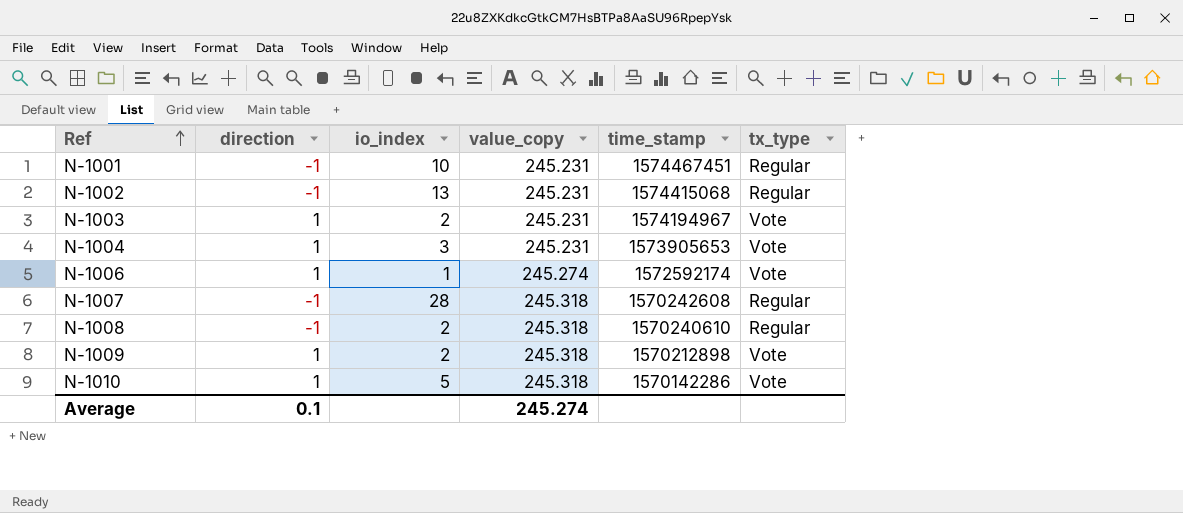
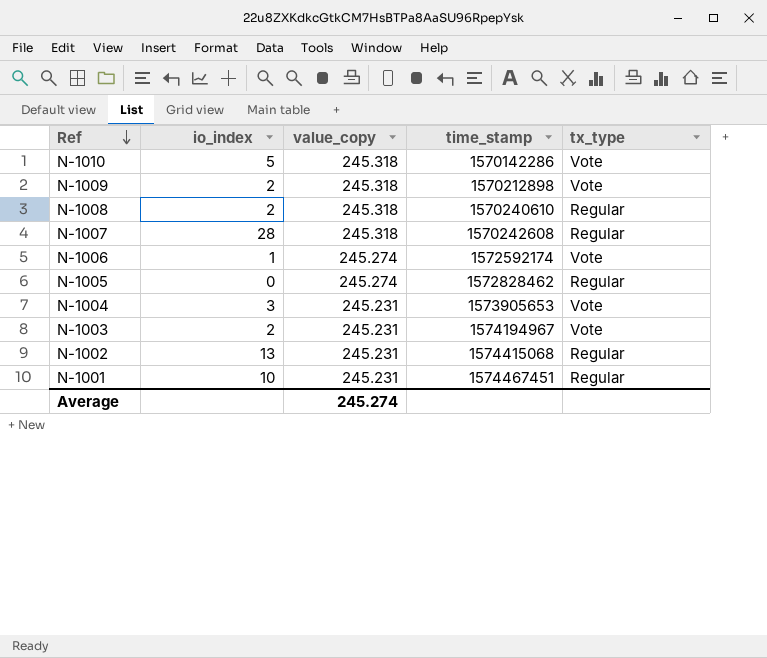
row order: Ref ascending -> Ref descending
column direction | position: 2 -> none
row N-1005: none -> 0 | 245.274 | 1572828462 | Regular

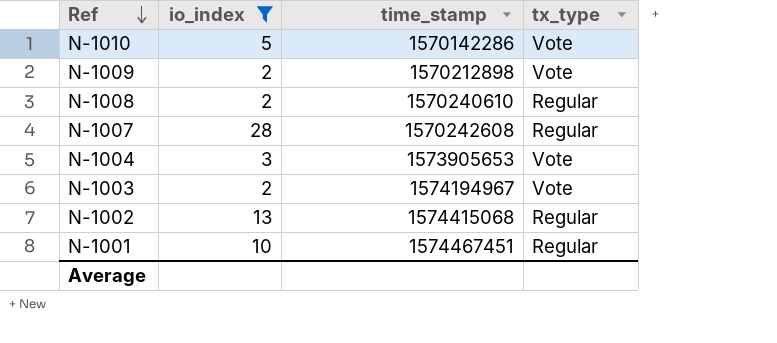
filter: none -> io_index >= 2
column value_copy | position: 3 -> none

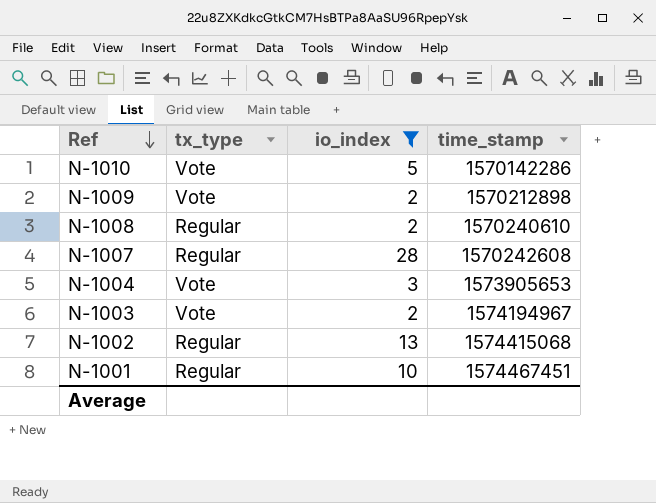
column tx_type | position: 4 -> 2

